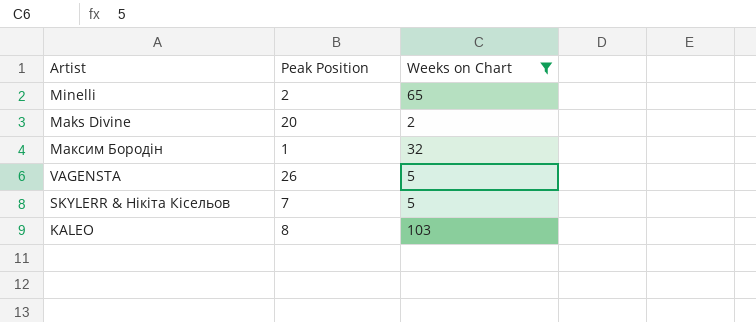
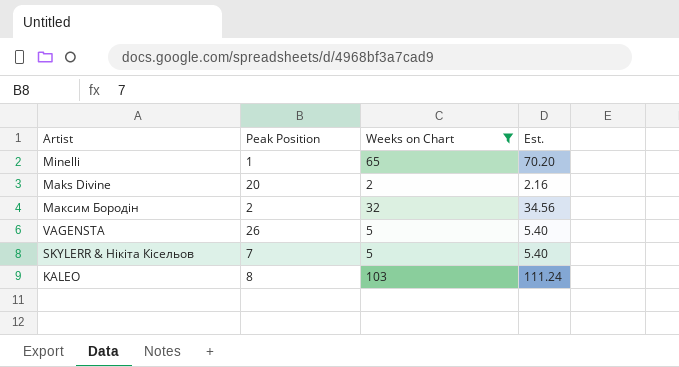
column Est. | formula: none -> [Weeks on Chart] * 1.08
Minelli | Peak Position: 2 -> 1
Максим Бородін | Peak Position: 1 -> 2

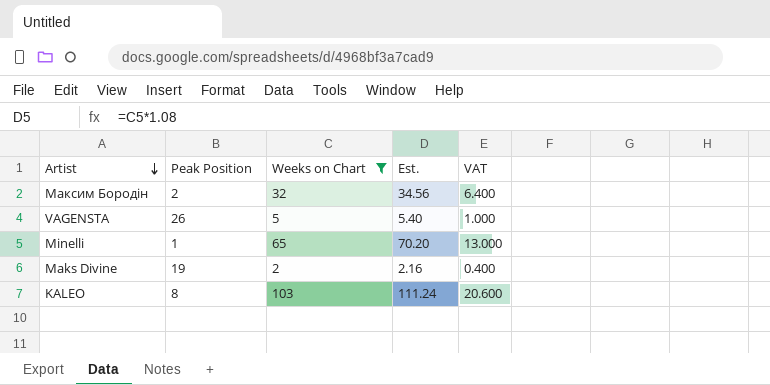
row order: none -> Artist descending
column VAT | formula: none -> [Weeks on Chart] * 0.2
row SKYLERR & Нікіта Кісельов: 7 | 5 | 5.40 -> none
Maks Divine | Peak Position: 20 -> 19

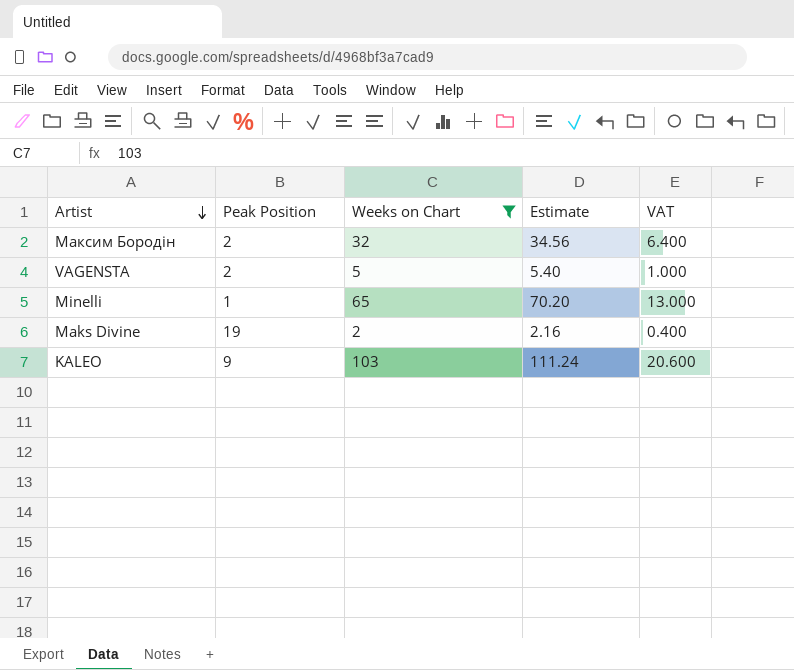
column name: Est. -> Estimate
VAGENSTA | Peak Position: 26 -> 2
KALEO | Peak Position: 8 -> 9

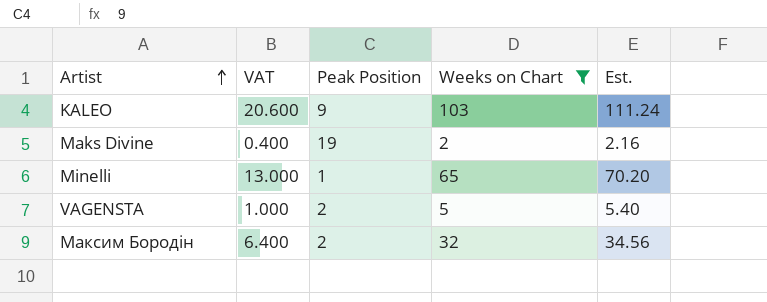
row order: Artist descending -> Artist ascending
column VAT | position: 5 -> 2
column name: Estimate -> Est.

